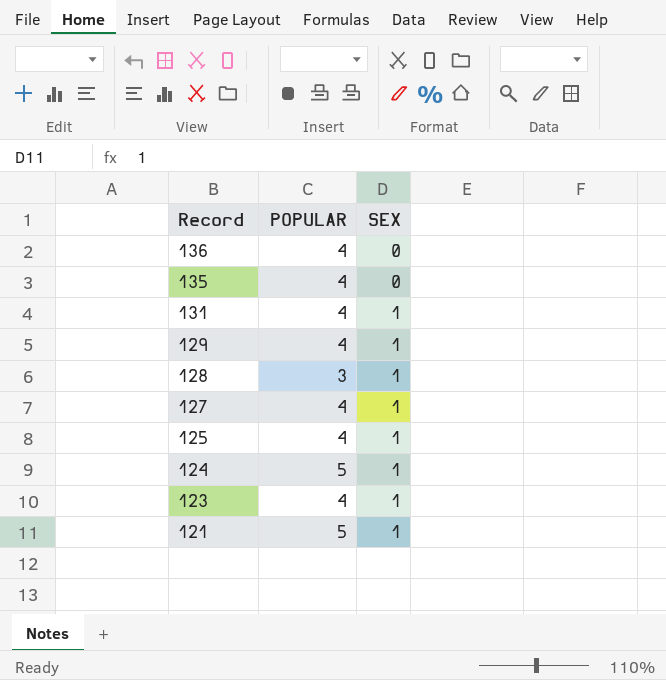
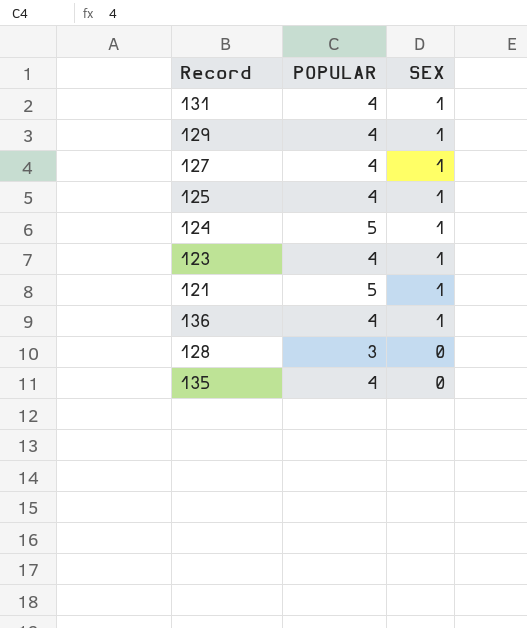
row order: Record descending -> SEX descending
136 | SEX: 0 -> 1
128 | SEX: 1 -> 0

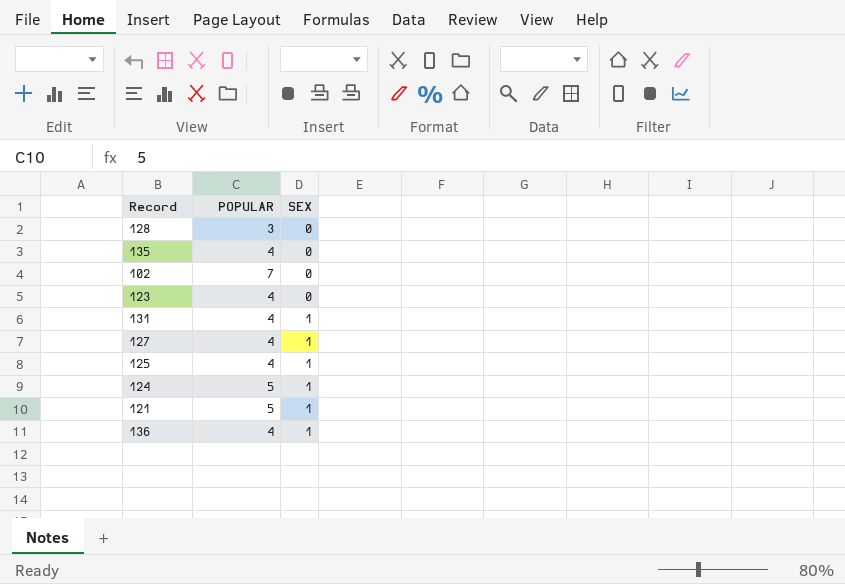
row order: SEX descending -> SEX ascending
row 129: 4 | 1 -> none
row 102: none -> 7 | 0
123 | SEX: 1 -> 0

